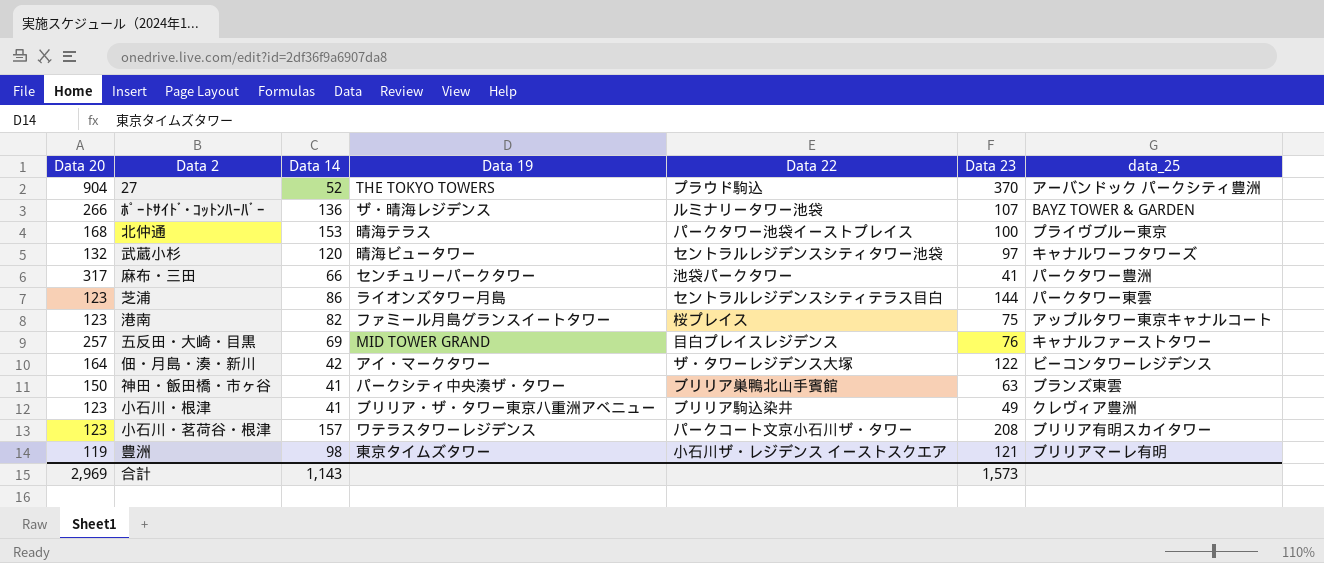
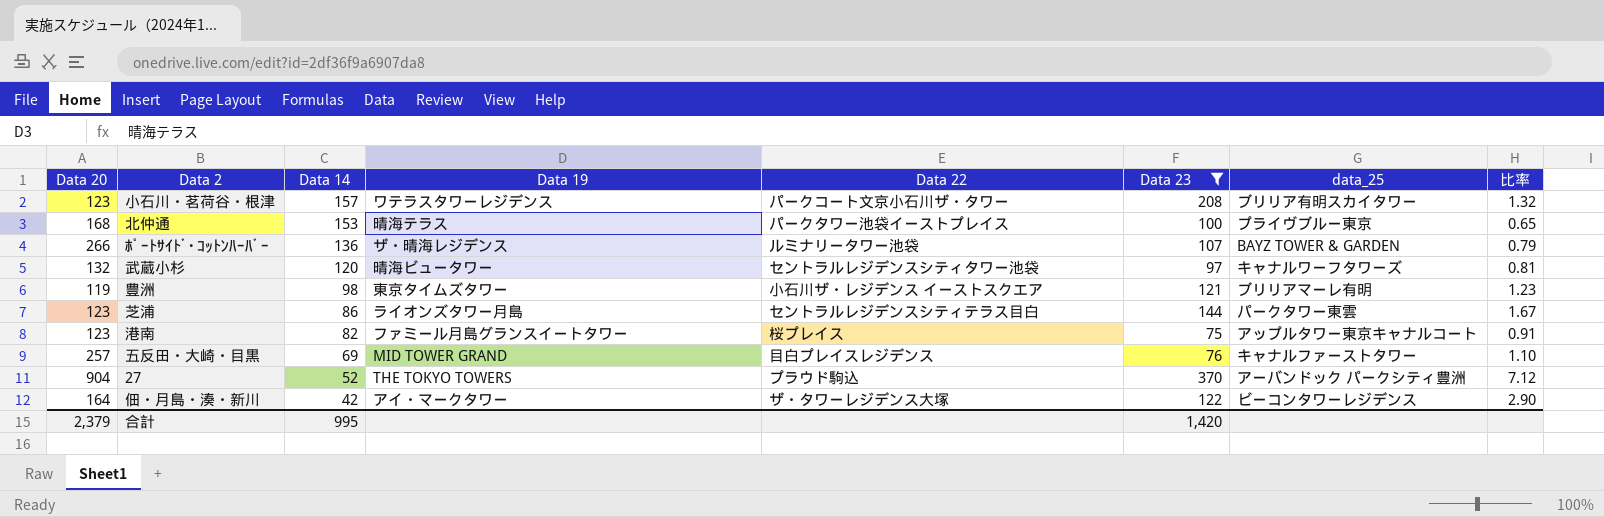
filter: none -> Data 23 >= 75
row order: none -> Data 14 descending
column 比率 | formula: none -> [Data 23] / [Data 14]
合計 | Data 20: 2,969 -> 2,379
合計 | Data 14: 1,143 -> 995
合計 | Data 23: 1,573 -> 1,420

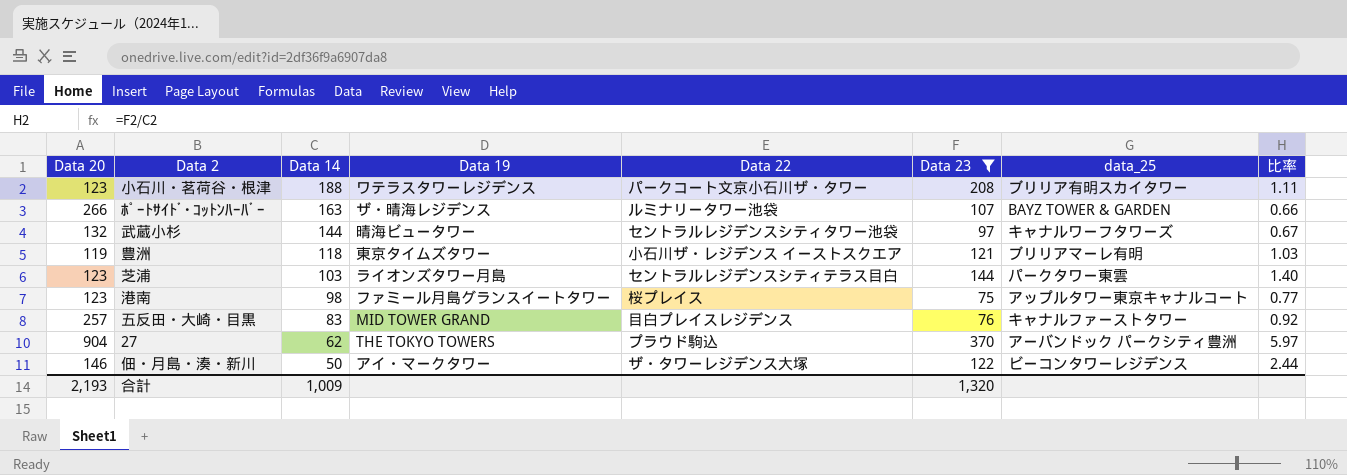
row 北仲通: 168 | 153 | 晴海テラス | パークタワー池袋イーストプレイス | 100 | プライヴブルー東京 | 0.65 -> none
小石川・茗荷谷・根津 | Data 14: 157 -> 188
小石川・茗荷谷・根津 | 比率: 1.32 -> 1.11
ﾎﾟｰﾄｻｲﾄﾞ･ｺｯﾄﾝﾊｰﾊﾞｰ | Data 14: 136 -> 163
ﾎﾟｰﾄｻｲﾄﾞ･ｺｯﾄﾝﾊｰﾊﾞｰ | 比率: 0.79 -> 0.66
武蔵小杉 | Data 14: 120 -> 144
武蔵小杉 | 比率: 0.81 -> 0.67
豊洲 | Data 14: 98 -> 118
豊洲 | 比率: 1.23 -> 1.03
芝浦 | Data 14: 86 -> 103
芝浦 | 比率: 1.67 -> 1.40
港南 | Data 14: 82 -> 98
港南 | 比率: 0.91 -> 0.77
五反田・大崎・目黒 | Data 14: 69 -> 83
五反田・大崎・目黒 | 比率: 1.10 -> 0.92
27 | Data 14: 52 -> 62
27 | 比率: 7.12 -> 5.97
佃・月島・湊・新川 | Data 20: 164 -> 146
佃・月島・湊・新川 | Data 14: 42 -> 50
佃・月島・湊・新川 | 比率: 2.90 -> 2.44
合計 | Data 20: 2,379 -> 2,193
合計 | Data 14: 995 -> 1,009
合計 | Data 23: 1,420 -> 1,320

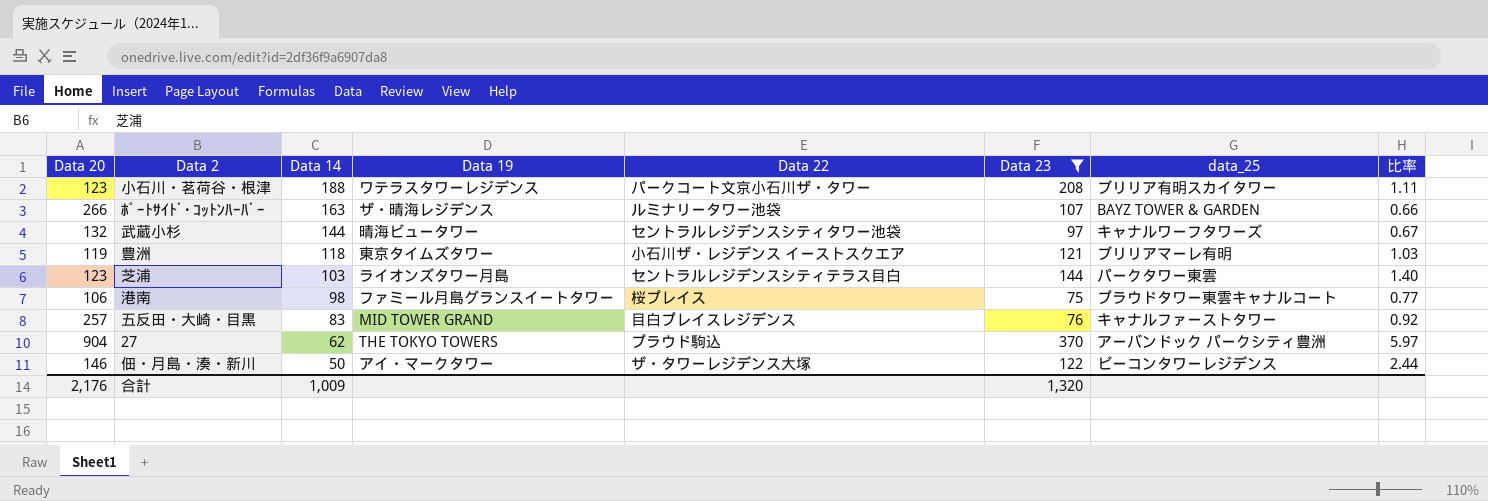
港南 | Data 20: 123 -> 106
港南 | data_25: アップルタワー東京キャナルコート -> プラウドタワー東雲キャナルコート
合計 | Data 20: 2,193 -> 2,176

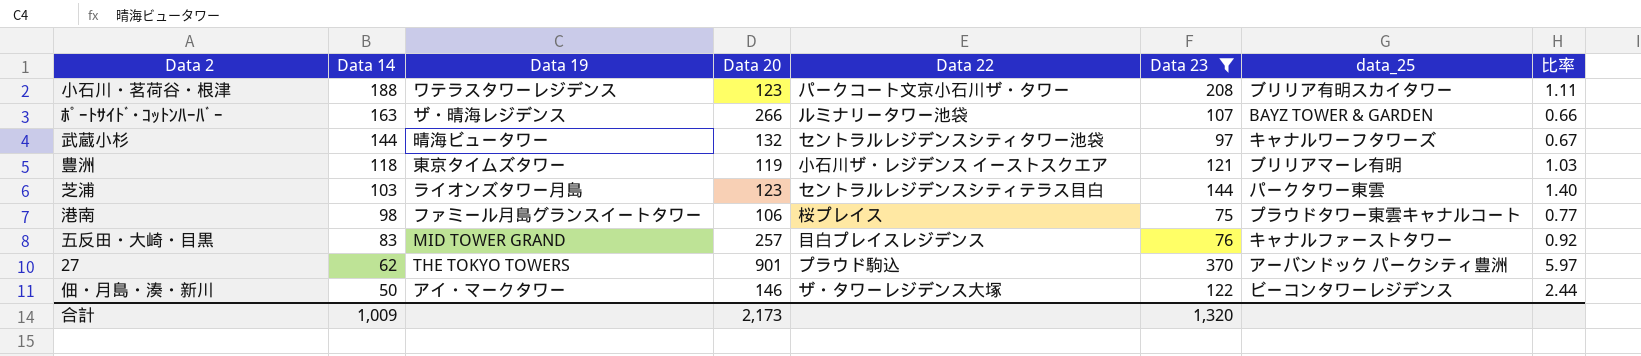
column Data 20 | position: 1 -> 4
27 | Data 20: 904 -> 901
合計 | Data 20: 2,176 -> 2,173

